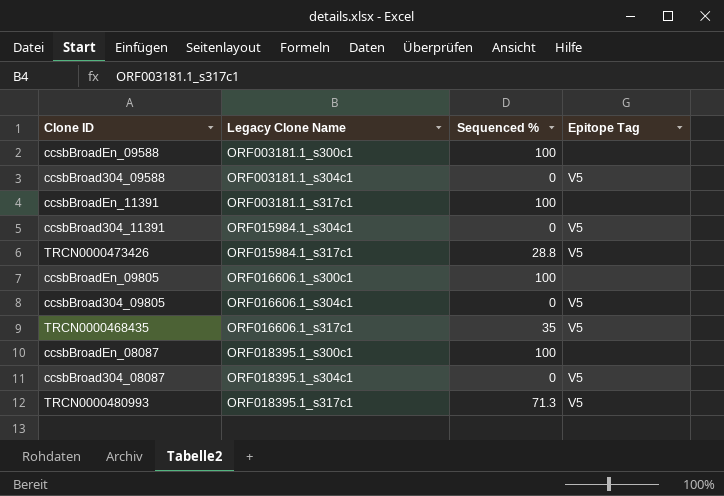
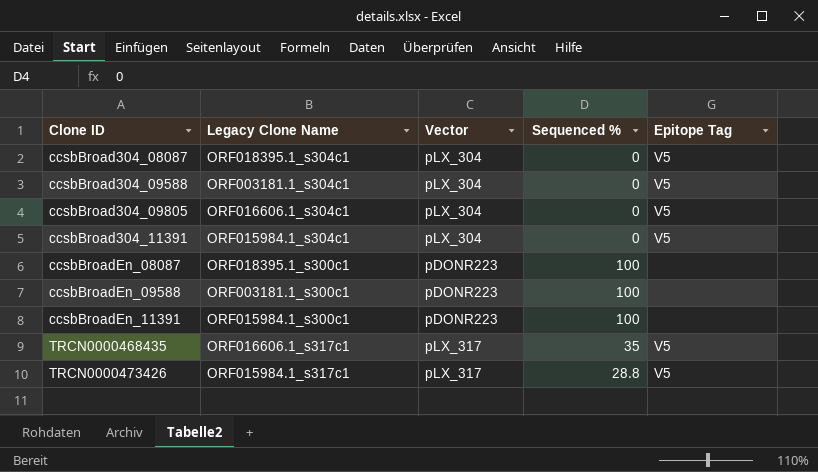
row order: Legacy Clone Name ascending -> Clone ID ascending
column Vector | position: none -> 3
row ccsbBroadEn_09805: ORF016606.1_s300c1 | 100 | none -> none
row TRCN0000480993: ORF018395.1_s317c1 | 71.3 | V5 -> none
ccsbBroadEn_11391 | Legacy Clone Name: ORF003181.1_s317c1 -> ORF015984.1_s300c1

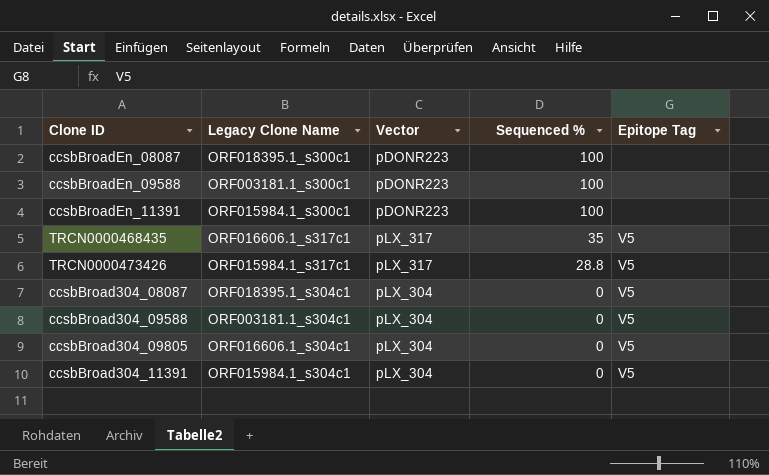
row order: Clone ID ascending -> Sequenced % descending

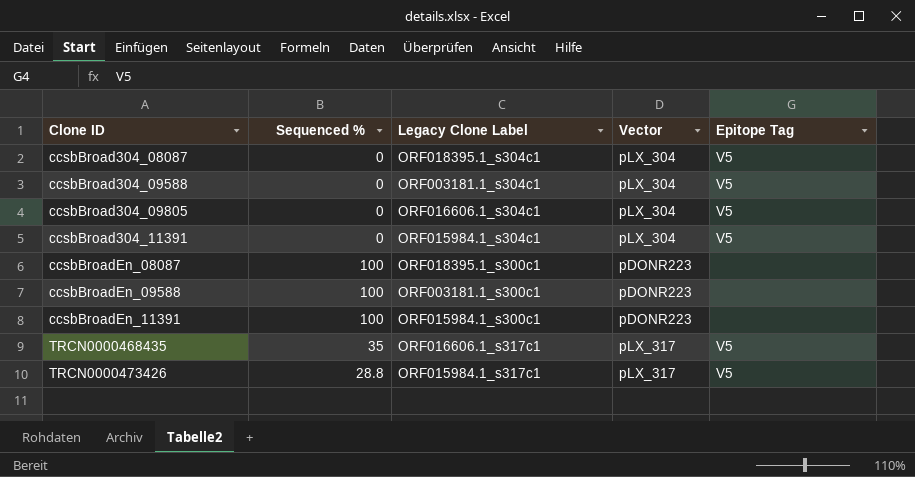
row order: Sequenced % descending -> Clone ID ascending
column Sequenced % | position: 4 -> 2
column name: Legacy Clone Name -> Legacy Clone Label

